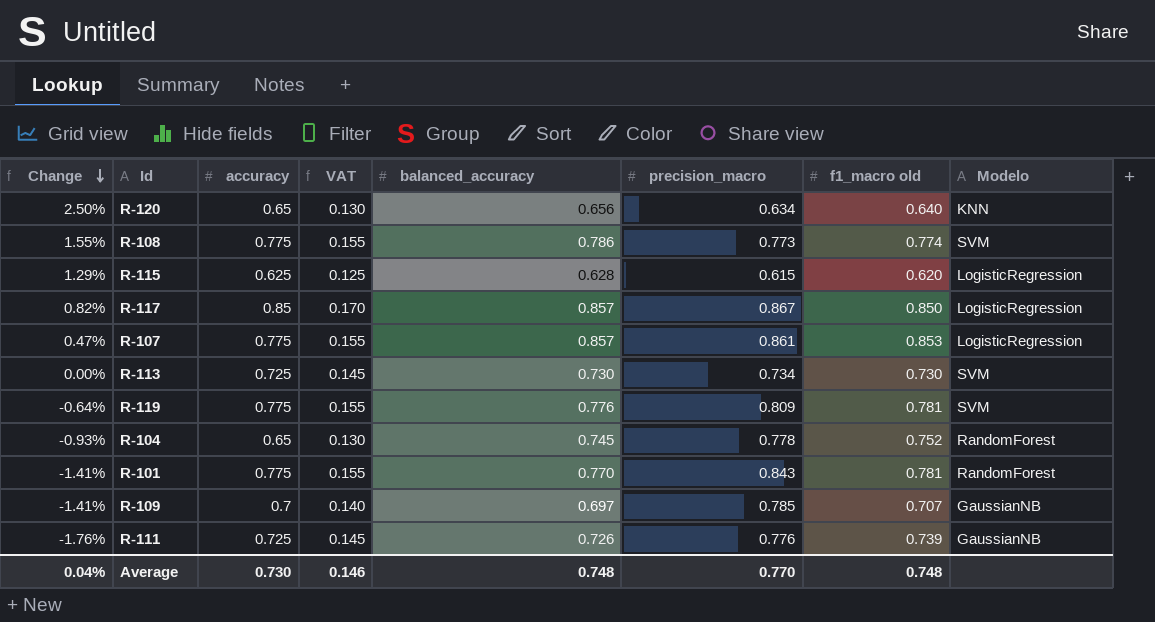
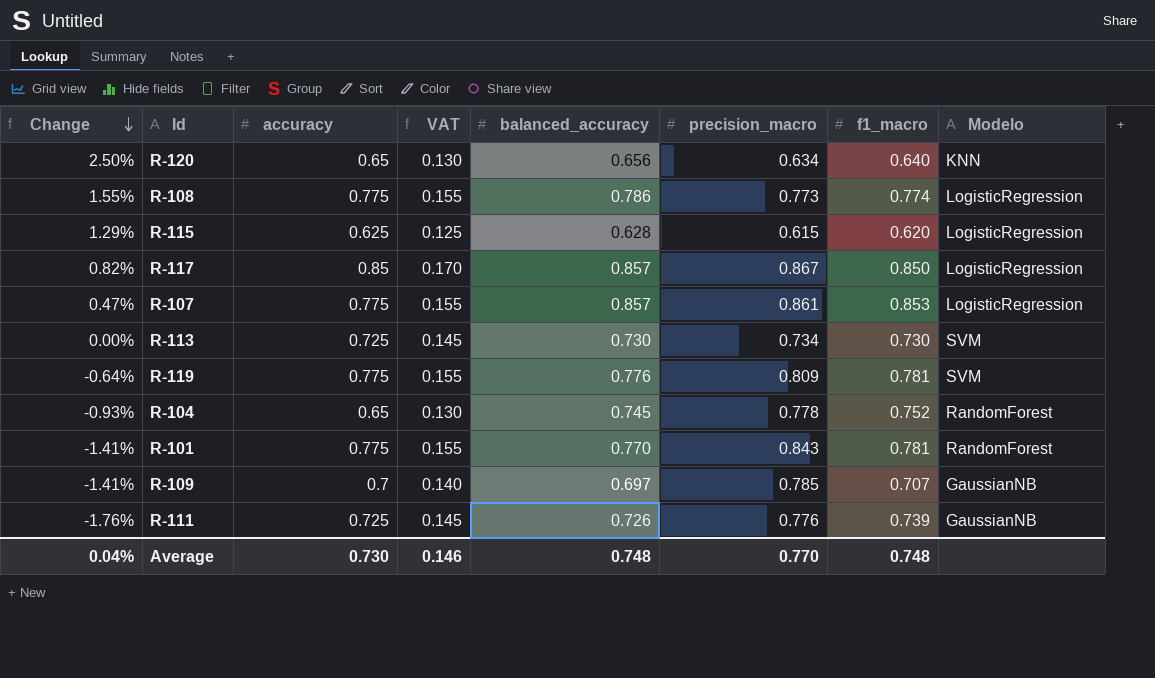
column name: f1_macro old -> f1_macro
R-108 | Modelo: SVM -> LogisticRegression

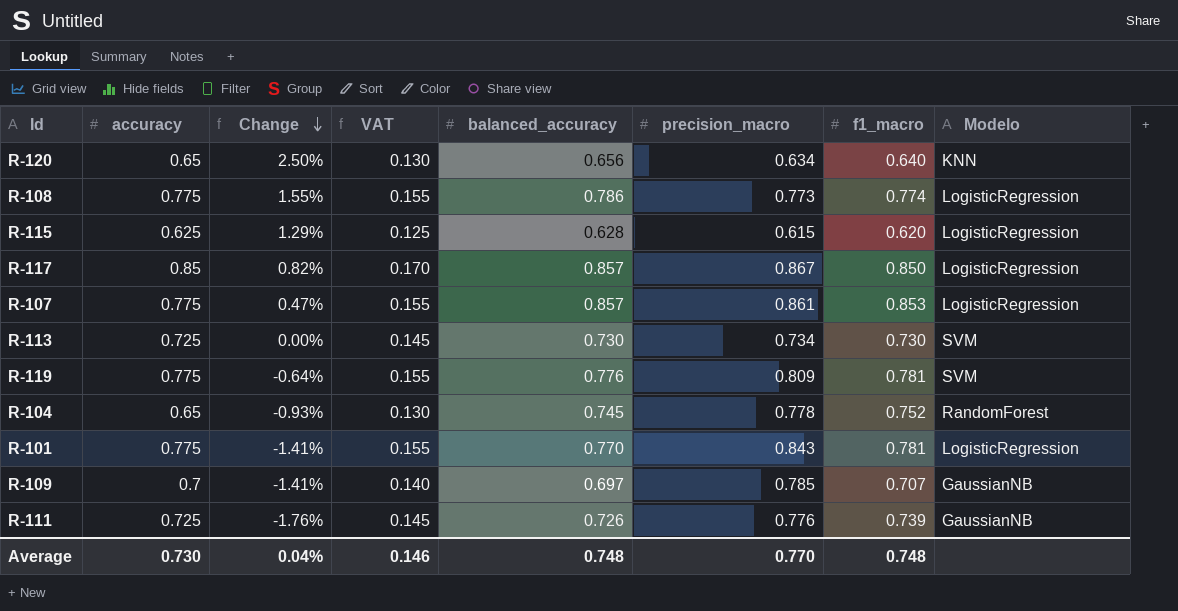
column Change | position: 1 -> 3
R-101 | Modelo: RandomForest -> LogisticRegression

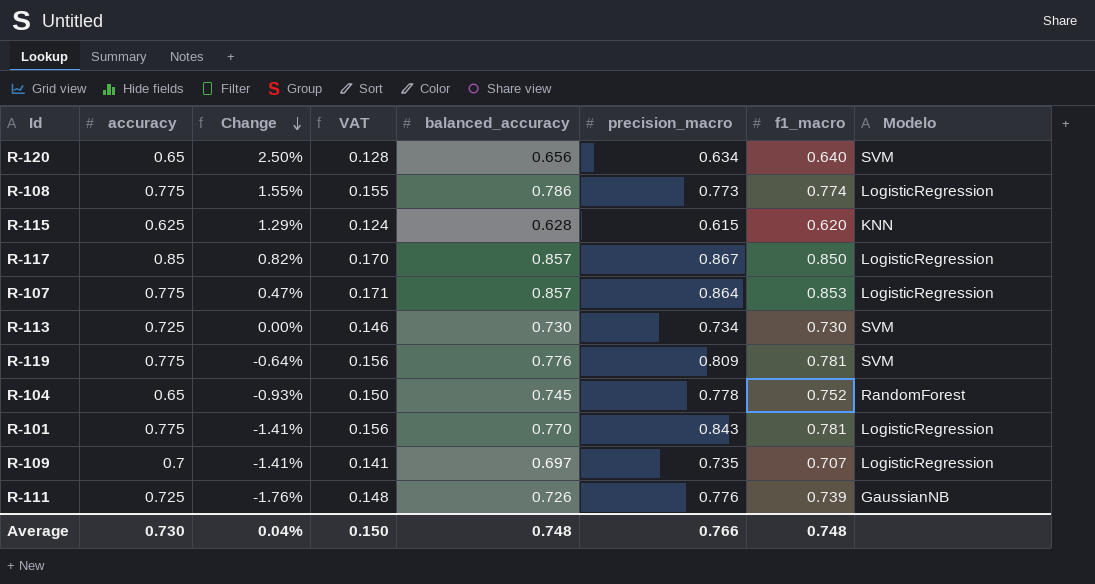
column VAT | formula: [accuracy] * 0.2 -> [f1_macro] * 0.2
R-120 | Modelo: KNN -> SVM
R-115 | Modelo: LogisticRegression -> KNN
R-107 | precision_macro: 0.861 -> 0.864
R-109 | precision_macro: 0.785 -> 0.735
R-109 | Modelo: GaussianNB -> LogisticRegression
Average | VAT: 0.146 -> 0.150
Average | precision_macro: 0.770 -> 0.766

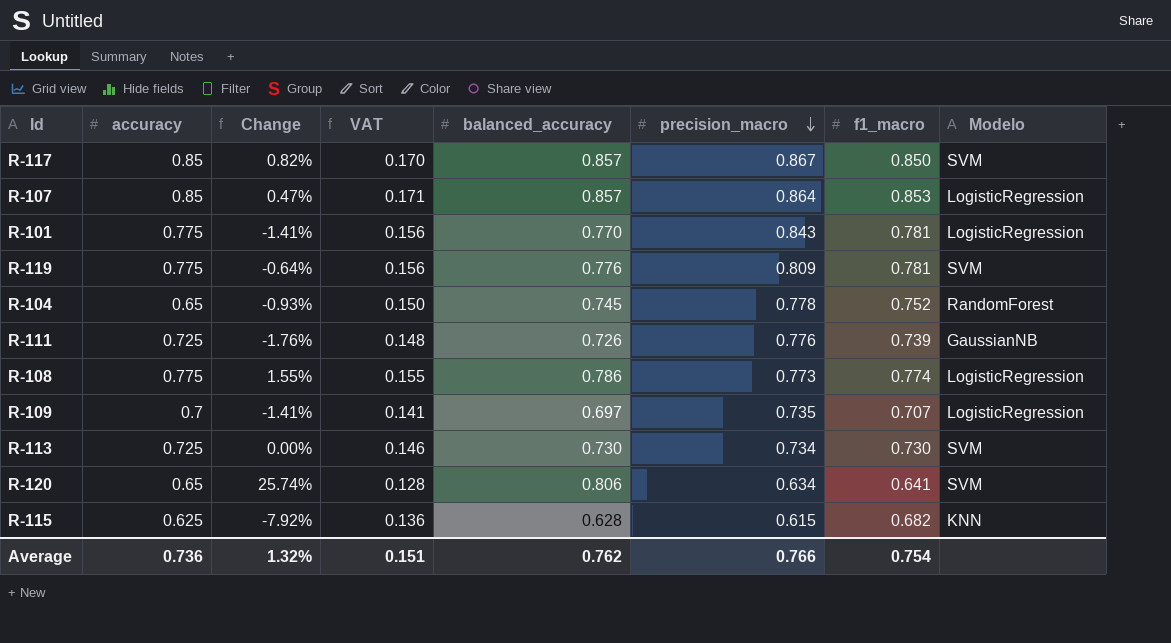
row order: Change descending -> precision_macro descending
R-117 | Modelo: LogisticRegression -> SVM
R-107 | accuracy: 0.775 -> 0.85
R-120 | Change: 2.50% -> 25.74%
R-120 | balanced_accuracy: 0.656 -> 0.806
R-120 | f1_macro: 0.640 -> 0.641
R-115 | Change: 1.29% -> -7.92%
R-115 | VAT: 0.124 -> 0.136
R-115 | f1_macro: 0.620 -> 0.682
Average | accuracy: 0.730 -> 0.736
Average | Change: 0.04% -> 1.32%
Average | VAT: 0.150 -> 0.151
Average | balanced_accuracy: 0.748 -> 0.762
Average | f1_macro: 0.748 -> 0.754

